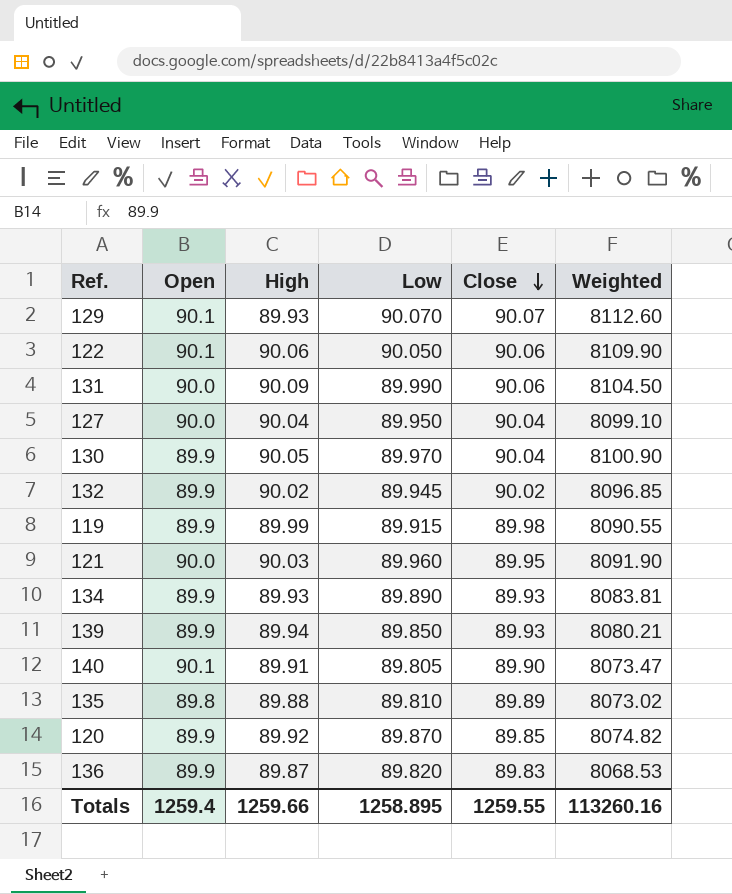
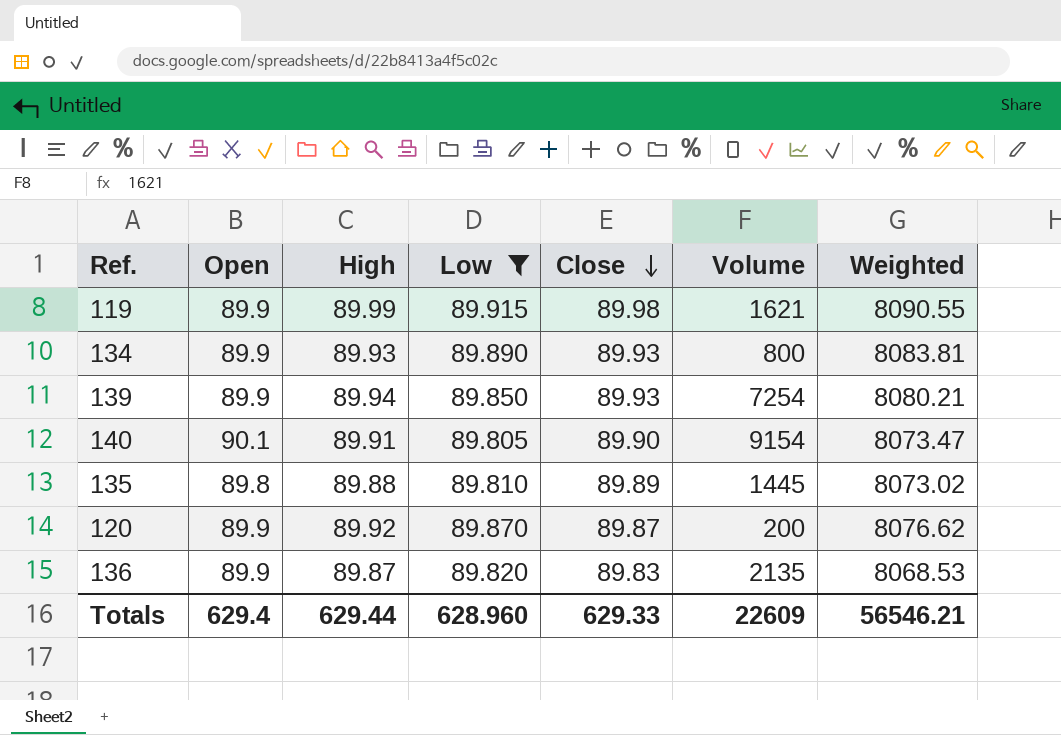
filter: none -> Low <= 89.915
column Volume | position: none -> 6
120 | Close: 89.85 -> 89.87
120 | Weighted: 8074.82 -> 8076.62
Totals | Open: 1259.4 -> 629.4
Totals | High: 1259.66 -> 629.44
Totals | Low: 1258.895 -> 628.960
Totals | Close: 1259.55 -> 629.33
Totals | Weighted: 113260.16 -> 56546.21

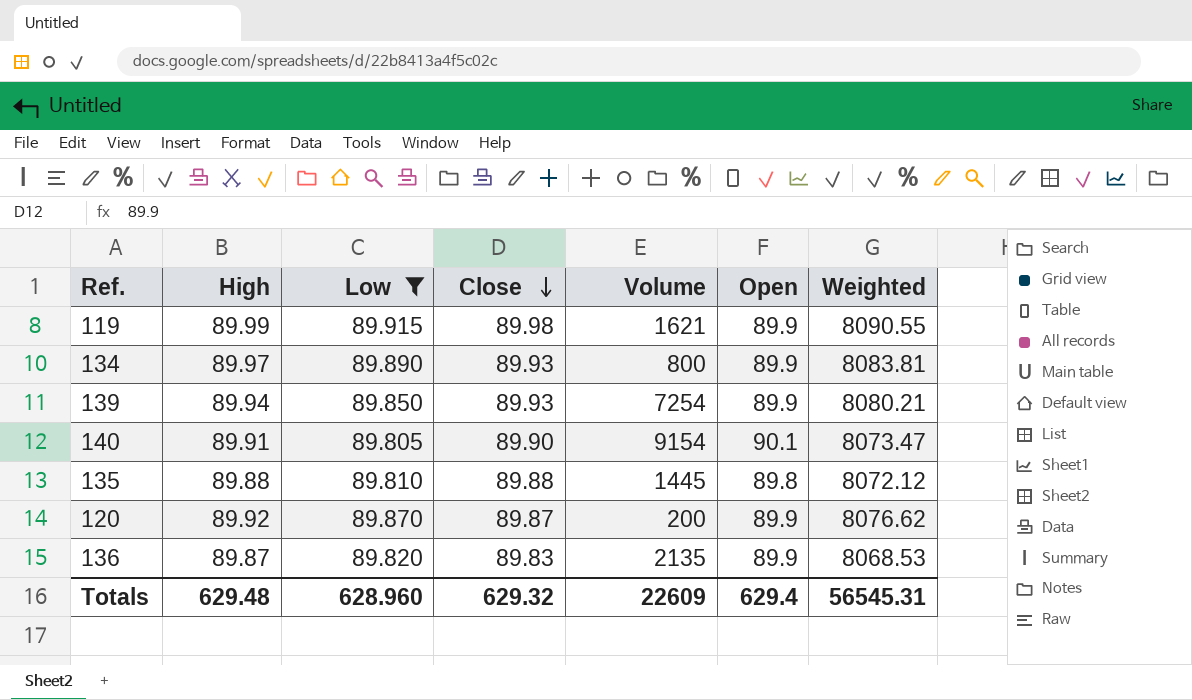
column Open | position: 2 -> 6
134 | High: 89.93 -> 89.97
135 | Close: 89.89 -> 89.88
135 | Weighted: 8073.02 -> 8072.12
Totals | High: 629.44 -> 629.48
Totals | Close: 629.33 -> 629.32
Totals | Weighted: 56546.21 -> 56545.31

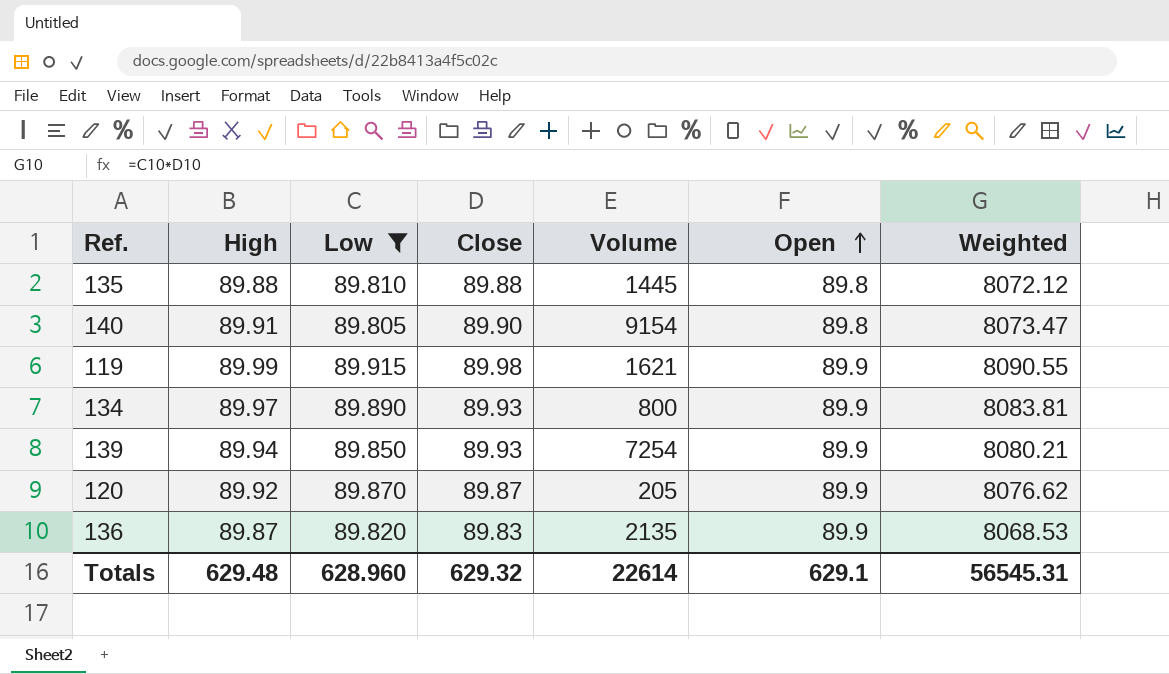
row order: Close descending -> Open ascending
140 | Open: 90.1 -> 89.8
120 | Volume: 200 -> 205
Totals | Volume: 22609 -> 22614
Totals | Open: 629.4 -> 629.1

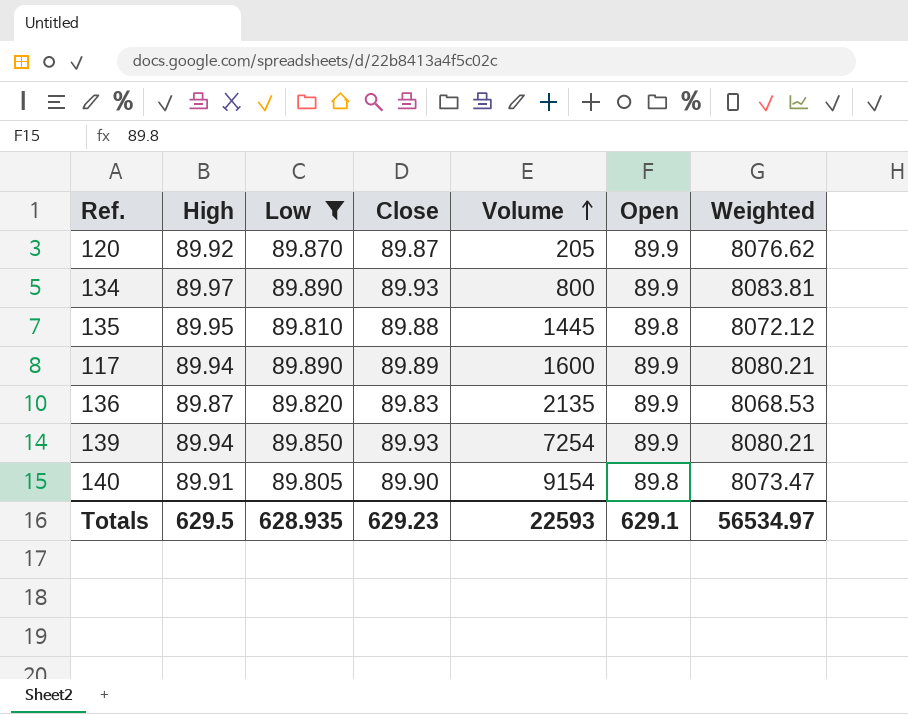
row order: Open ascending -> Volume ascending
row 119: 89.99 | 89.915 | 89.98 | 1621 | 89.9 | 8090.55 -> none
135 | High: 89.88 -> 89.95
row 117: none -> 89.94 | 89.890 | 89.89 | 1600 | 89.9 | 8080.21
Totals | High: 629.48 -> 629.5
Totals | Low: 628.960 -> 628.935
Totals | Close: 629.32 -> 629.23
Totals | Volume: 22614 -> 22593
Totals | Weighted: 56545.31 -> 56534.97

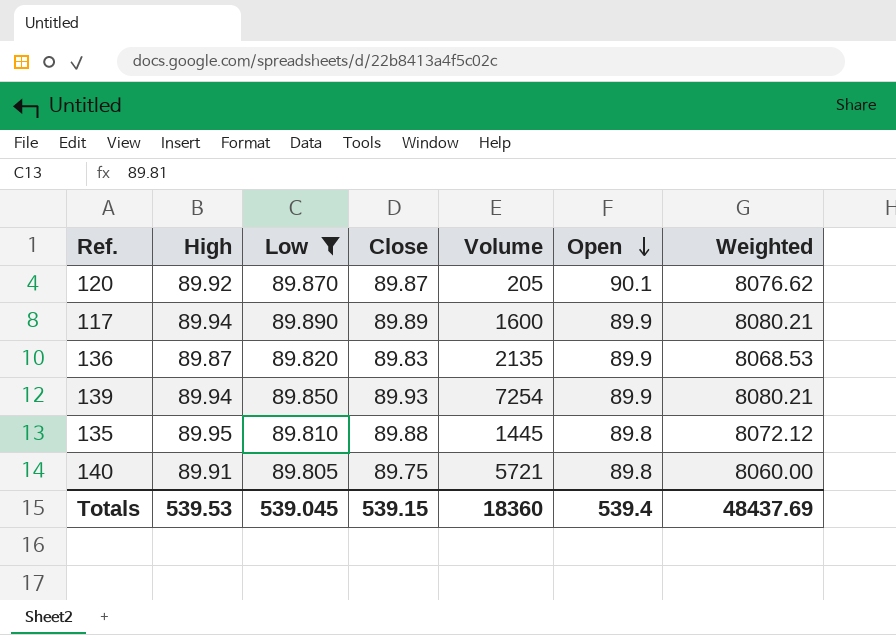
row order: Volume ascending -> Open descending
row 134: 89.97 | 89.890 | 89.93 | 800 | 89.9 | 8083.81 -> none
120 | Open: 89.9 -> 90.1
140 | Close: 89.90 -> 89.75
140 | Volume: 9154 -> 5721
140 | Weighted: 8073.47 -> 8060.00
Totals | High: 629.5 -> 539.53
Totals | Low: 628.935 -> 539.045
Totals | Close: 629.23 -> 539.15
Totals | Volume: 22593 -> 18360
Totals | Open: 629.1 -> 539.4
Totals | Weighted: 56534.97 -> 48437.69

